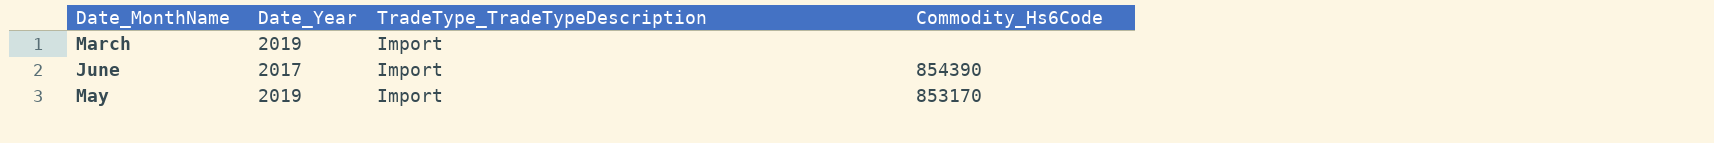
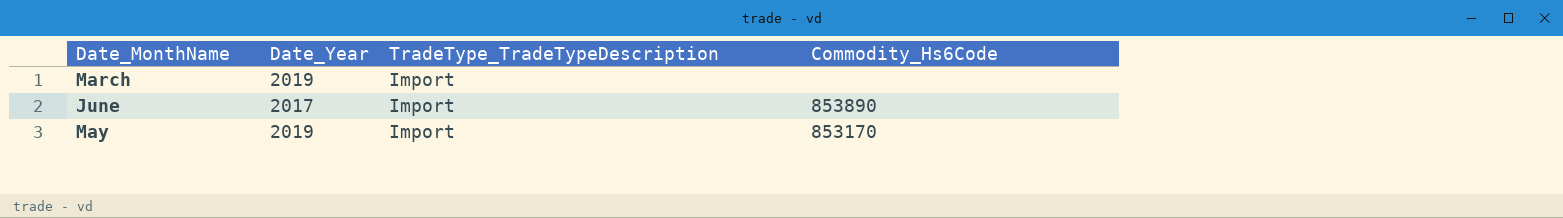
June | Commodity_Hs6Code: 854390 -> 853890

